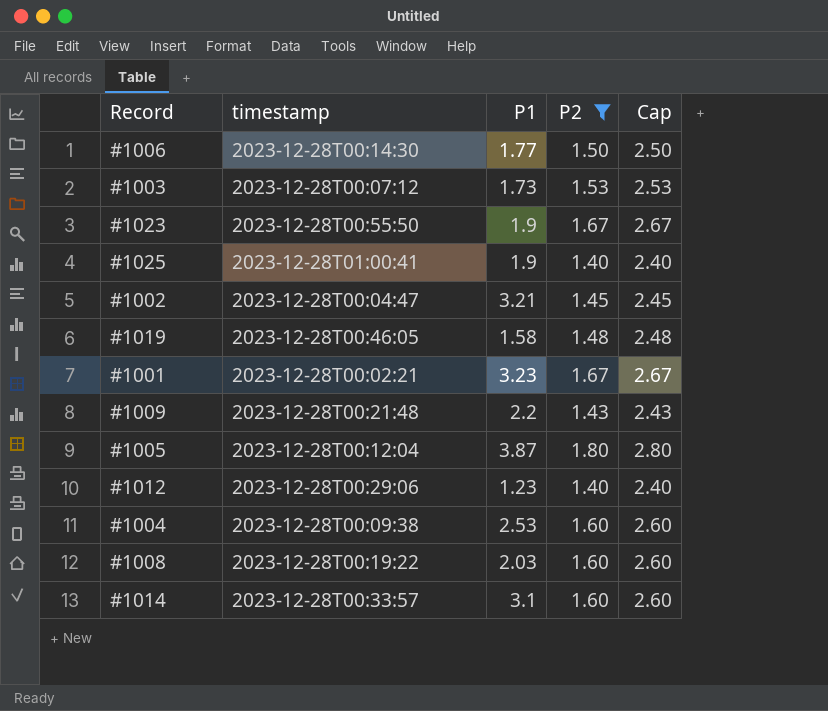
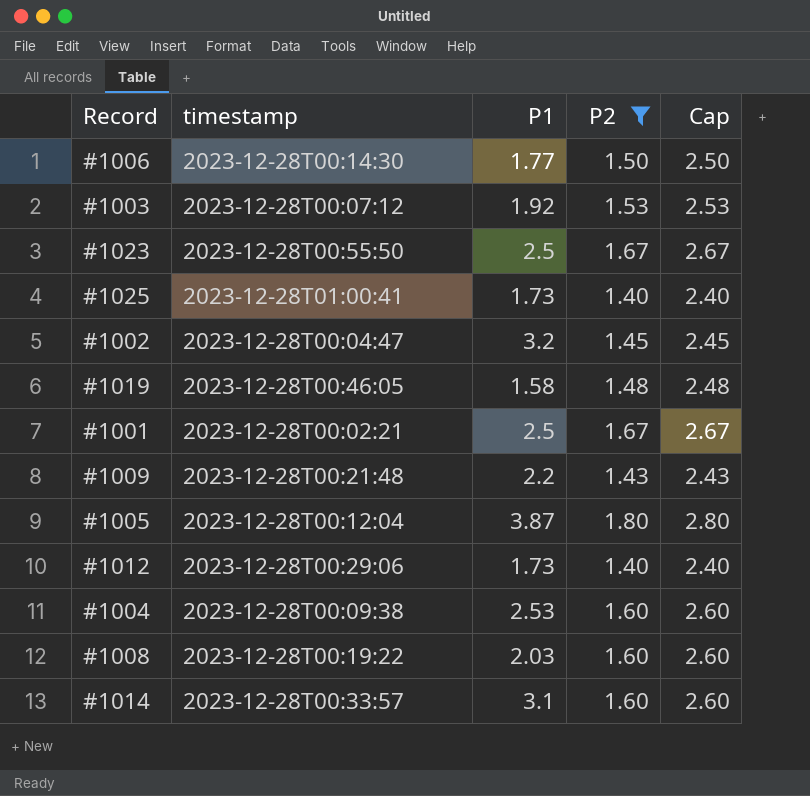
#1003 | P1: 1.73 -> 1.92
#1023 | P1: 1.9 -> 2.5
#1025 | P1: 1.9 -> 1.73
#1002 | P1: 3.21 -> 3.2
#1001 | P1: 3.23 -> 2.5
#1012 | P1: 1.23 -> 1.73

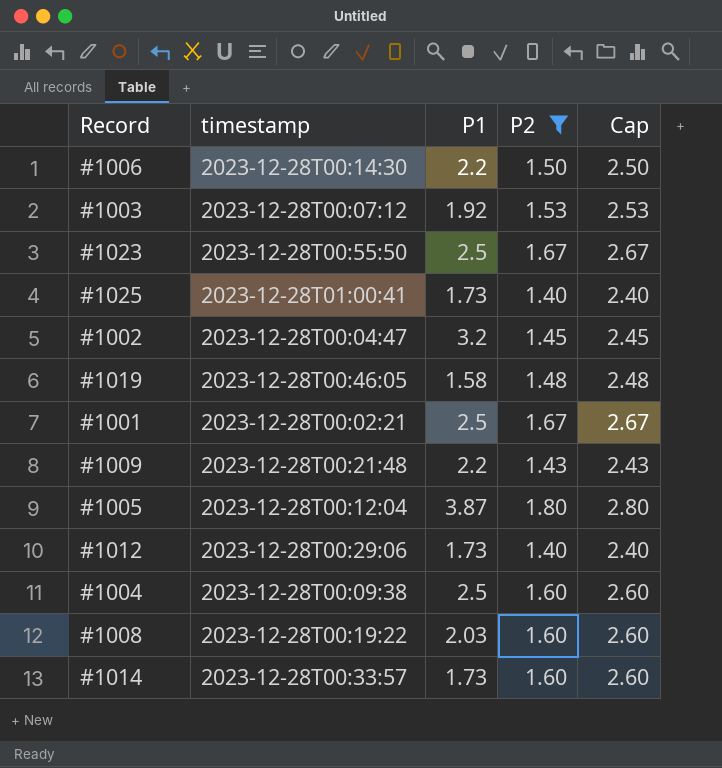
#1006 | P1: 1.77 -> 2.2
#1004 | P1: 2.53 -> 2.5
#1014 | P1: 3.1 -> 1.73

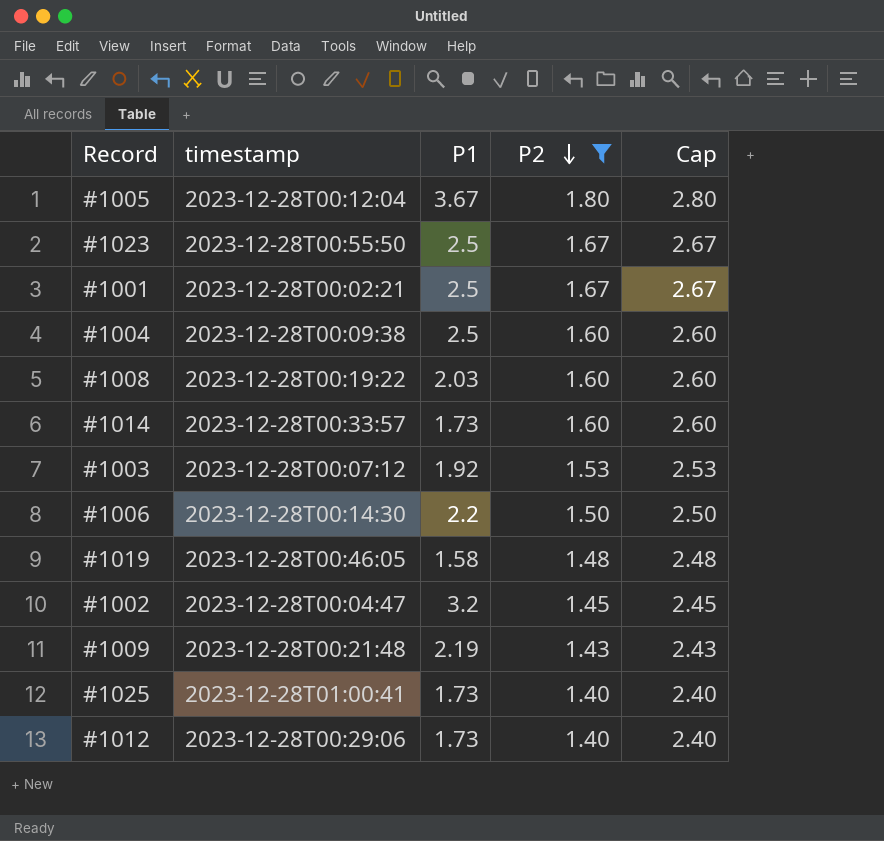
row order: none -> P2 descending
#1005 | P1: 3.87 -> 3.67
#1009 | P1: 2.2 -> 2.19

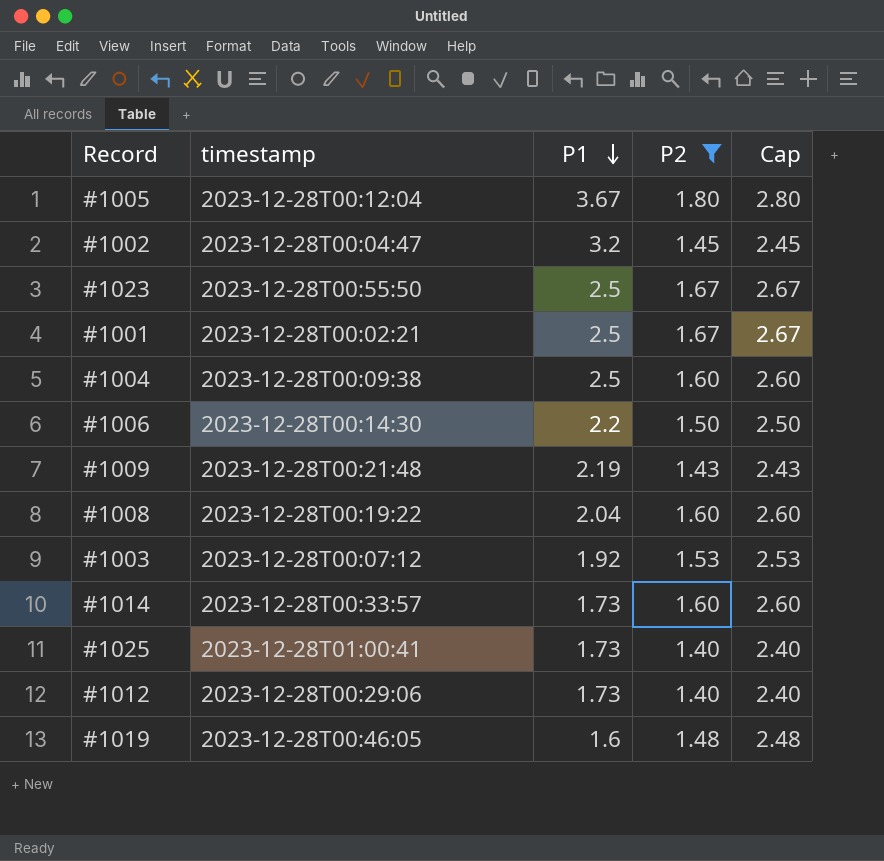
row order: P2 descending -> P1 descending
#1008 | P1: 2.03 -> 2.04
#1019 | P1: 1.58 -> 1.6

